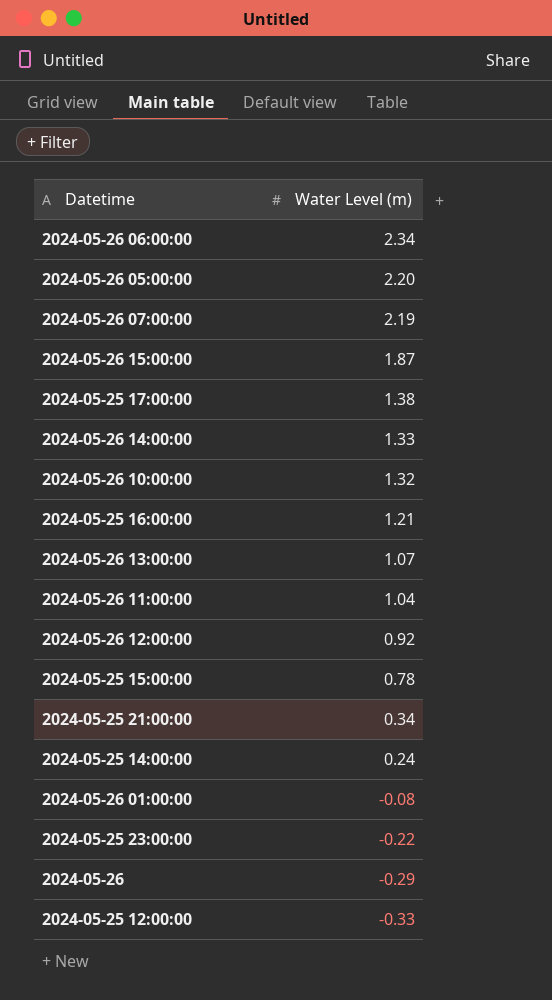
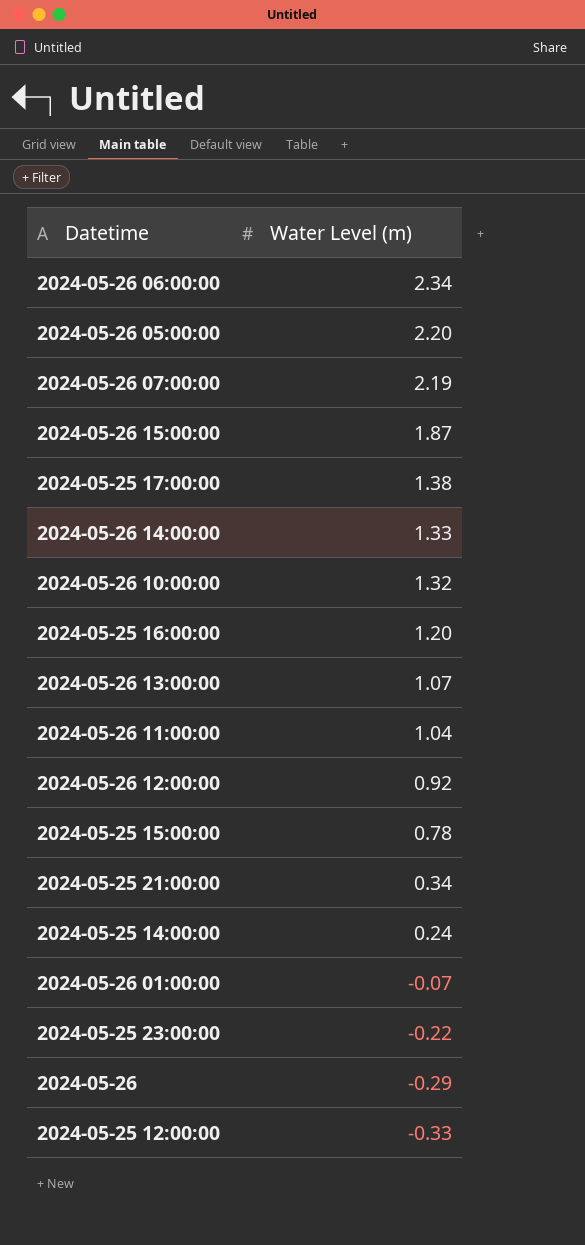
2024-05-25 16:00:00 | Water Level (m): 1.21 -> 1.20
2024-05-26 01:00:00 | Water Level (m): -0.08 -> -0.07

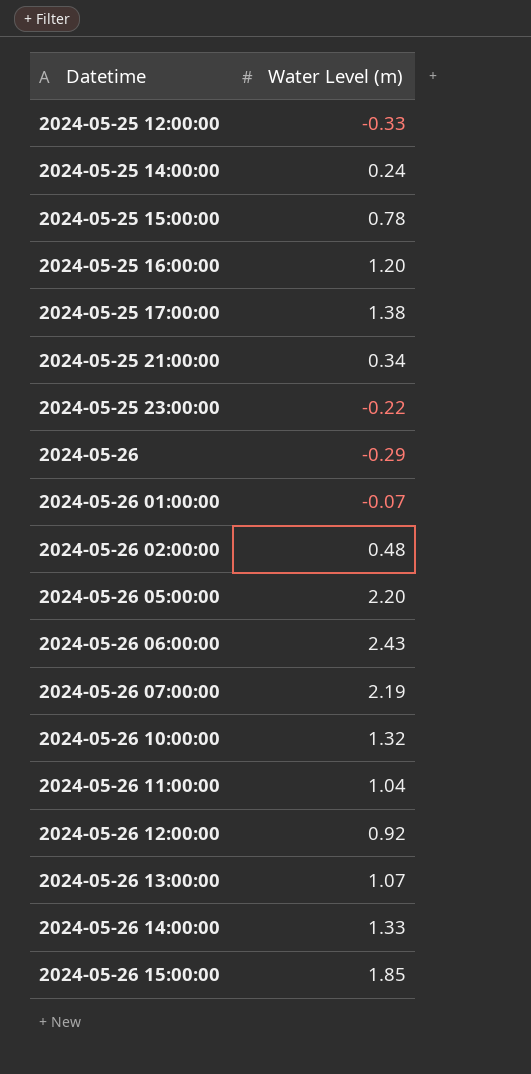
row order: Water Level (m) descending -> Datetime ascending
row 2024-05-26 02:00:00: none -> 0.48
2024-05-26 06:00:00 | Water Level (m): 2.34 -> 2.43
2024-05-26 15:00:00 | Water Level (m): 1.87 -> 1.85

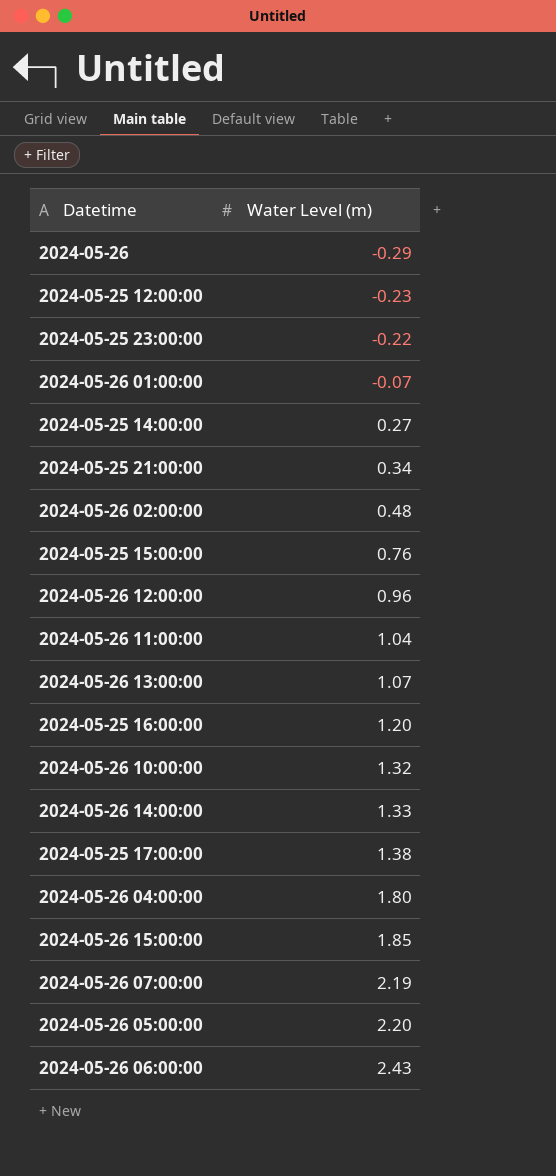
row order: Datetime ascending -> Water Level (m) ascending
2024-05-25 12:00:00 | Water Level (m): -0.33 -> -0.23
2024-05-25 14:00:00 | Water Level (m): 0.24 -> 0.27
2024-05-25 15:00:00 | Water Level (m): 0.78 -> 0.76
2024-05-26 12:00:00 | Water Level (m): 0.92 -> 0.96
row 2024-05-26 04:00:00: none -> 1.80

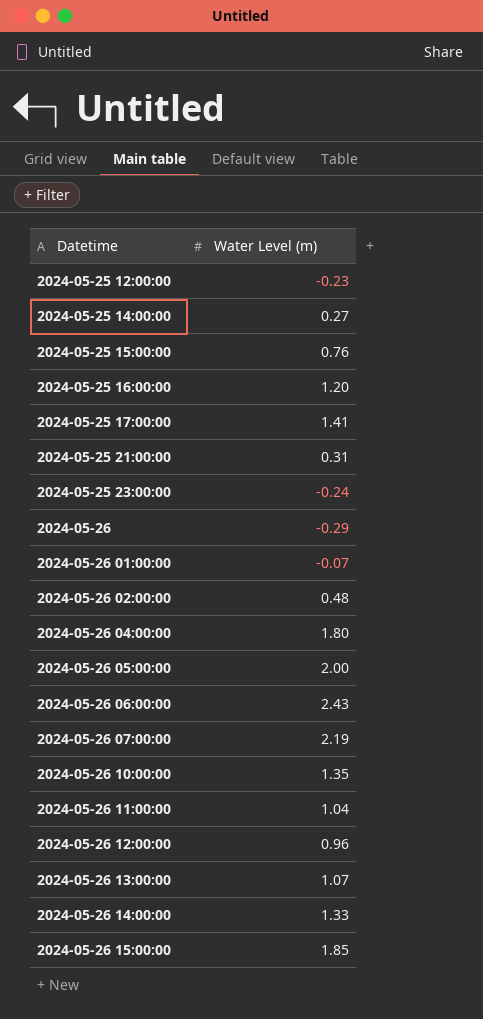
row order: Water Level (m) ascending -> Datetime ascending
2024-05-25 17:00:00 | Water Level (m): 1.38 -> 1.41
2024-05-25 21:00:00 | Water Level (m): 0.34 -> 0.31
2024-05-25 23:00:00 | Water Level (m): -0.22 -> -0.24
2024-05-26 05:00:00 | Water Level (m): 2.20 -> 2.00
2024-05-26 10:00:00 | Water Level (m): 1.32 -> 1.35

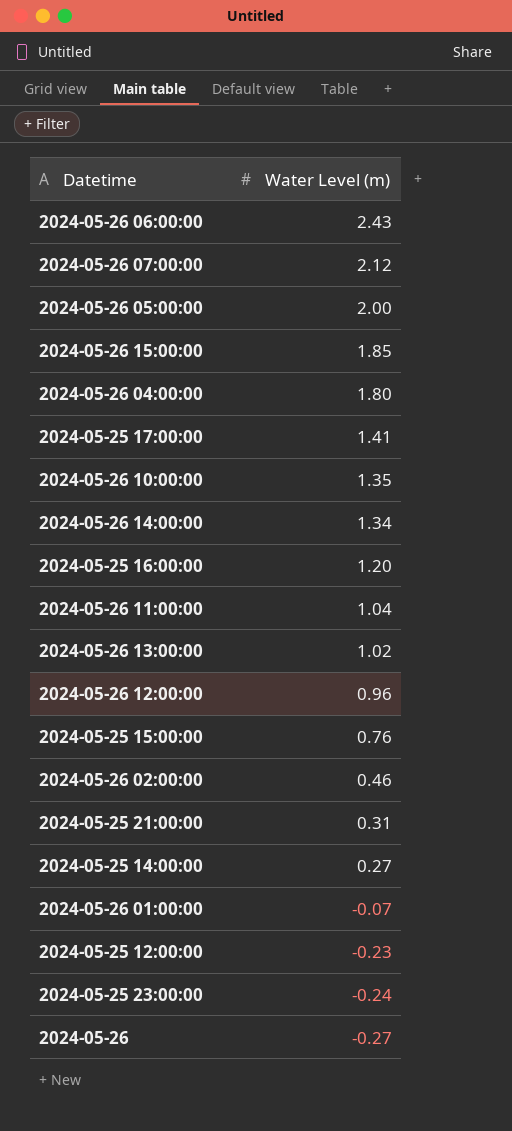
row order: Datetime ascending -> Water Level (m) descending
2024-05-26 07:00:00 | Water Level (m): 2.19 -> 2.12
2024-05-26 14:00:00 | Water Level (m): 1.33 -> 1.34
2024-05-26 13:00:00 | Water Level (m): 1.07 -> 1.02
2024-05-26 02:00:00 | Water Level (m): 0.48 -> 0.46
2024-05-26 | Water Level (m): -0.29 -> -0.27

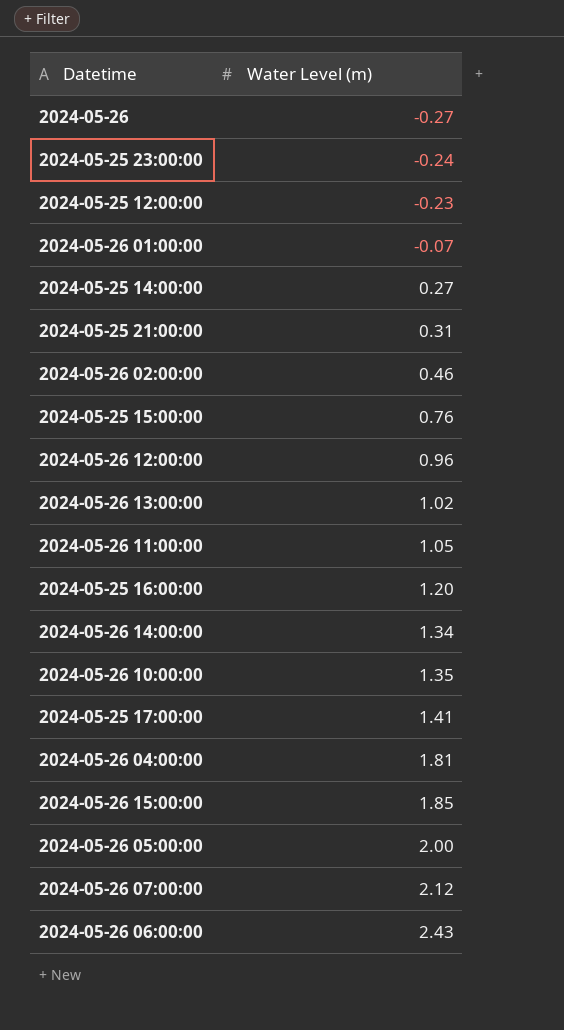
row order: Water Level (m) descending -> Water Level (m) ascending
2024-05-26 11:00:00 | Water Level (m): 1.04 -> 1.05
2024-05-26 04:00:00 | Water Level (m): 1.80 -> 1.81

